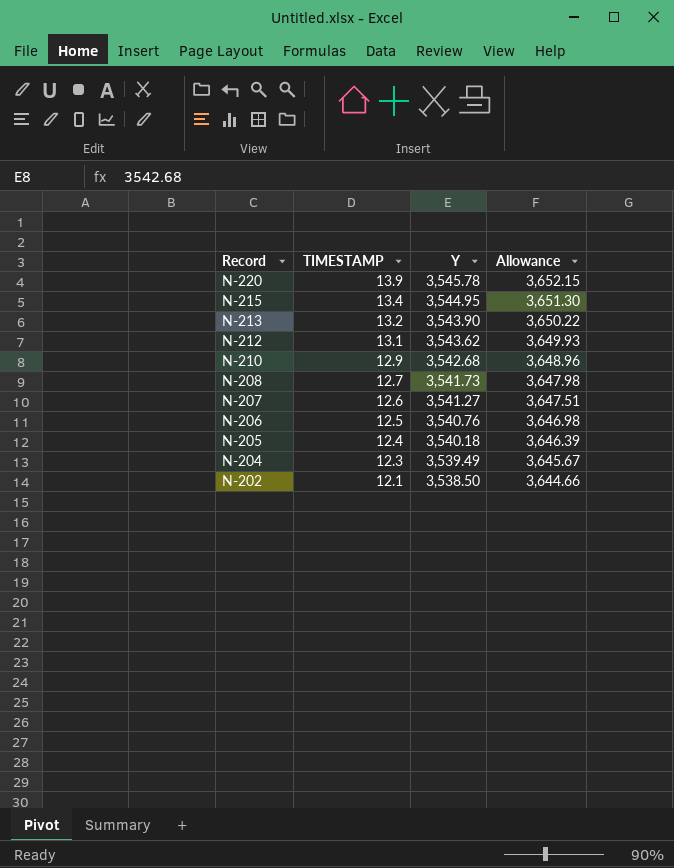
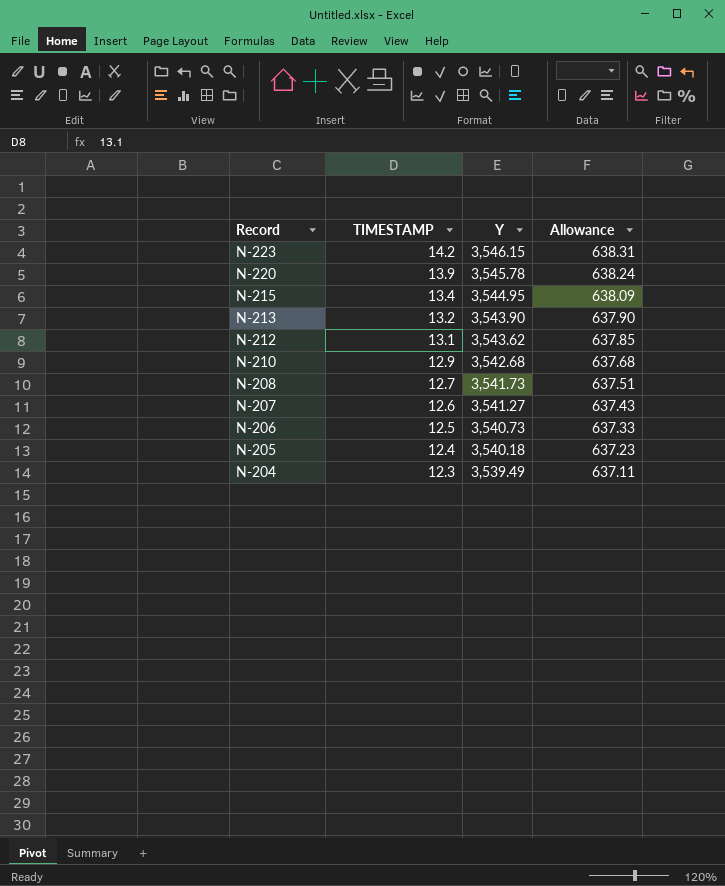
column Allowance | formula: [Y] * 1.03 -> [Y] * 0.18
row N-202: 12.1 | 3,538.50 | 3,644.66 -> none
row N-223: none -> 14.2 | 3,546.15 | 638.31
N-206 | Y: 3,540.76 -> 3,540.73

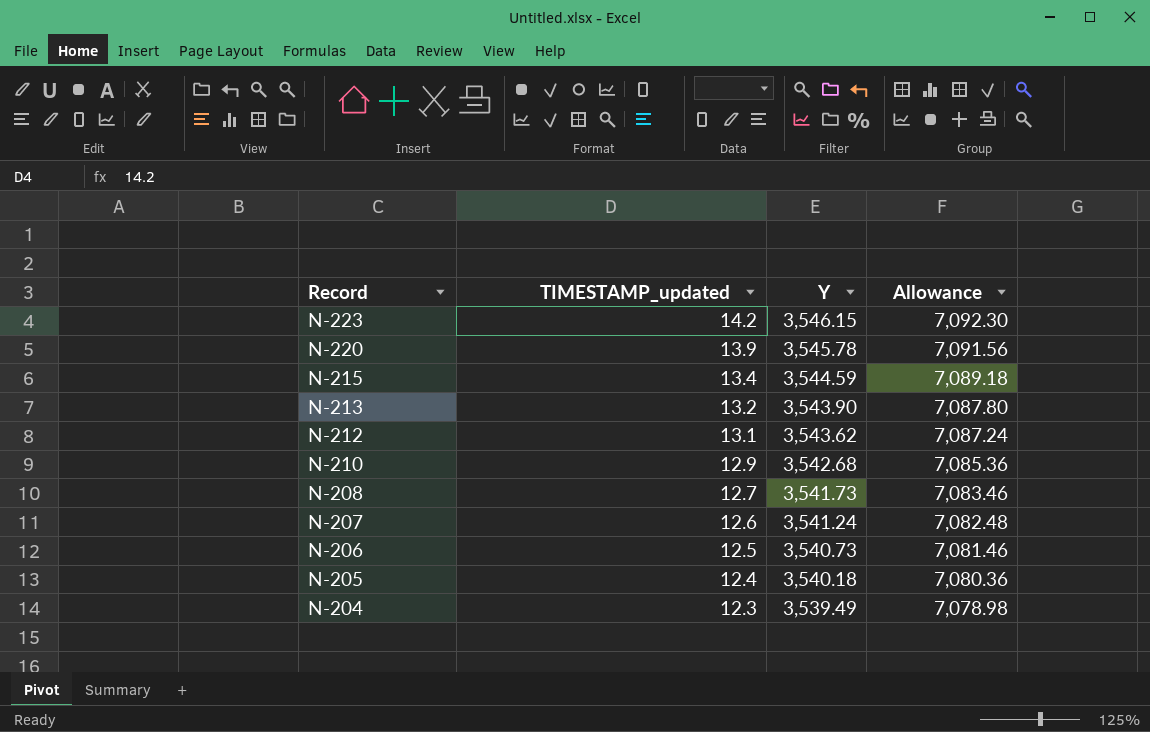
column name: TIMESTAMP -> TIMESTAMP_updated
column Allowance | formula: [Y] * 0.18 -> [Y] * 2
N-215 | Y: 3,544.95 -> 3,544.59
N-207 | Y: 3,541.27 -> 3,541.24

